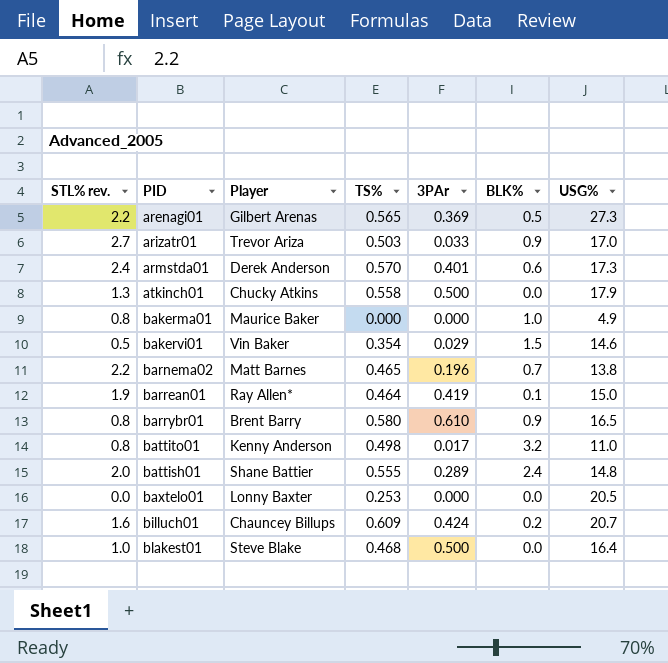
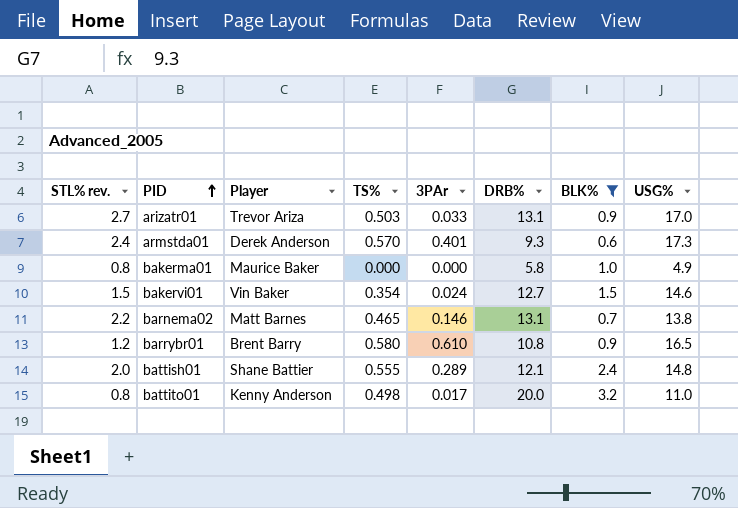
filter: none -> BLK% >= 0.6
row order: none -> PID ascending
column DRB% | position: none -> 6
bakervi01 | STL% rev.: 0.5 -> 1.5
bakervi01 | 3PAr: 0.029 -> 0.024
barnema02 | 3PAr: 0.196 -> 0.146
barrybr01 | STL% rev.: 0.8 -> 1.2

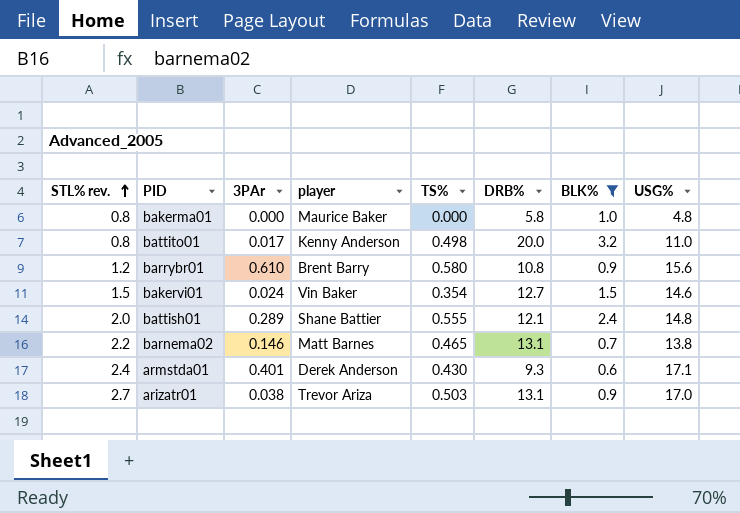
row order: PID ascending -> STL% rev. ascending
column 3PAr | position: 5 -> 3
column name: Player -> player
bakerma01 | USG%: 4.9 -> 4.8
barrybr01 | USG%: 16.5 -> 15.6
armstda01 | TS%: 0.570 -> 0.430
armstda01 | USG%: 17.3 -> 17.1
arizatr01 | 3PAr: 0.033 -> 0.038

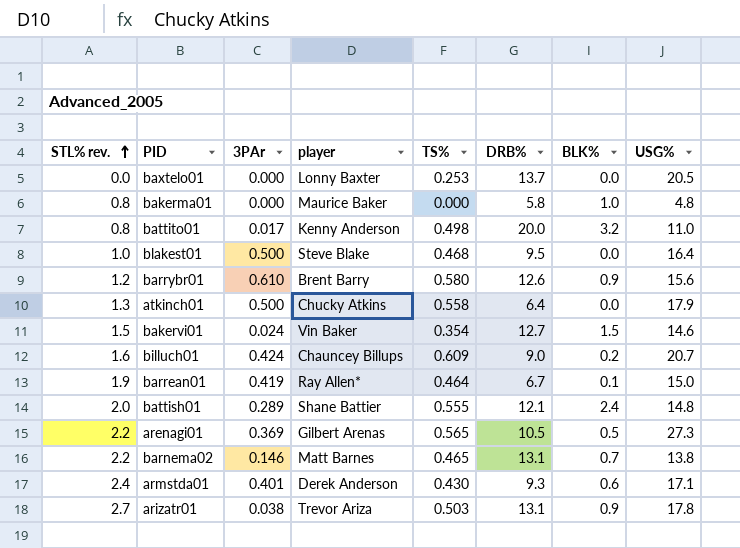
filter: BLK% >= 0.6 -> none
barrybr01 | DRB%: 10.8 -> 12.6
arizatr01 | USG%: 17.0 -> 17.8

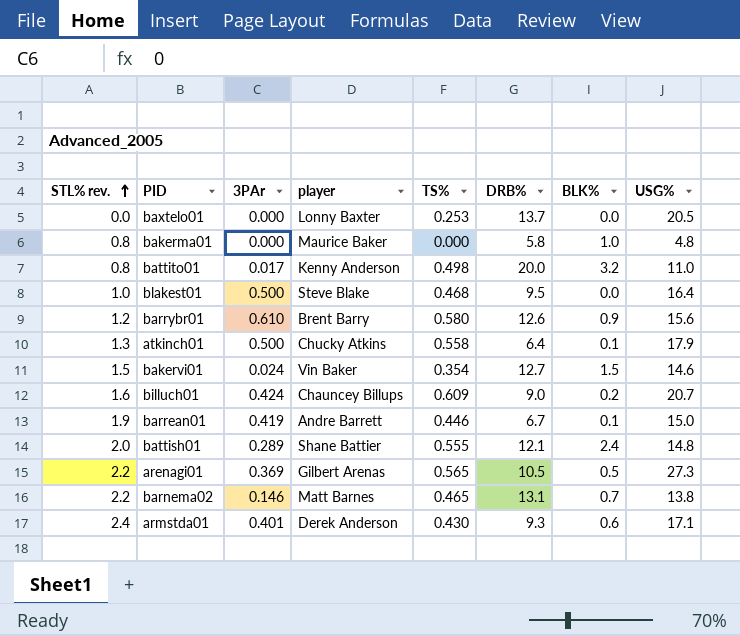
row arizatr01: 2.7 | 0.038 | Trevor Ariza | 0.503 | 13.1 | 0.9 | 17.8 -> none
atkinch01 | BLK%: 0.0 -> 0.1
barrean01 | player: Ray Allen* -> Andre Barrett
barrean01 | TS%: 0.464 -> 0.446

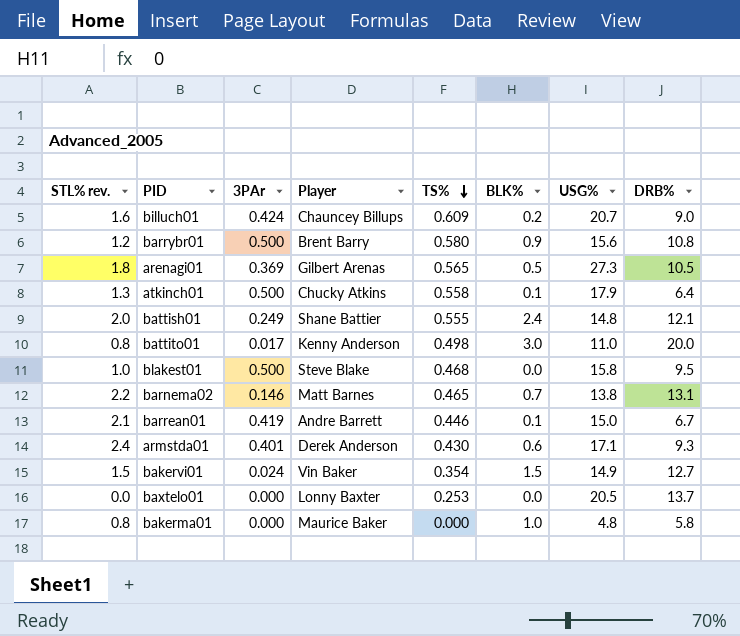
row order: STL% rev. ascending -> TS% descending
column name: player -> Player
column DRB% | position: 6 -> 8
barrybr01 | 3PAr: 0.610 -> 0.500
barrybr01 | DRB%: 12.6 -> 10.8
arenagi01 | STL% rev.: 2.2 -> 1.8
battish01 | 3PAr: 0.289 -> 0.249
battito01 | BLK%: 3.2 -> 3.0
blakest01 | USG%: 16.4 -> 15.8
barrean01 | STL% rev.: 1.9 -> 2.1
bakervi01 | USG%: 14.6 -> 14.9

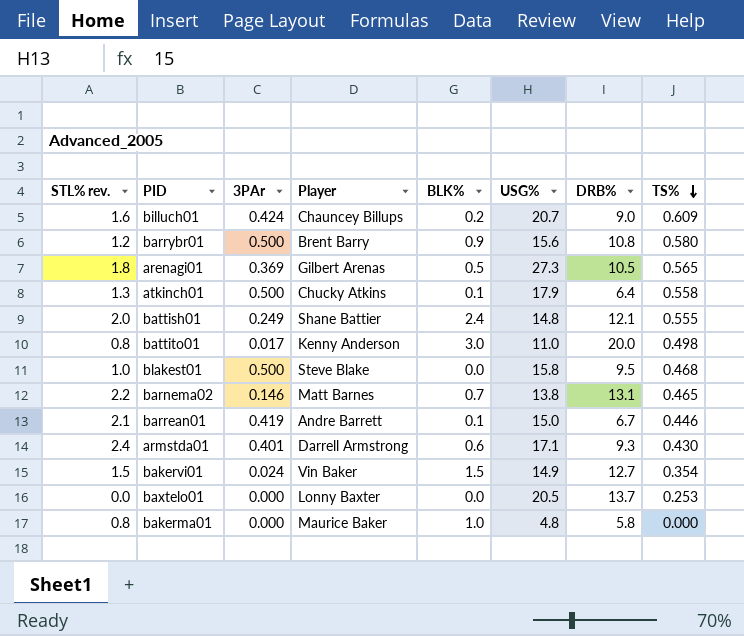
column TS% | position: 5 -> 8
armstda01 | Player: Derek Anderson -> Darrell Armstrong

